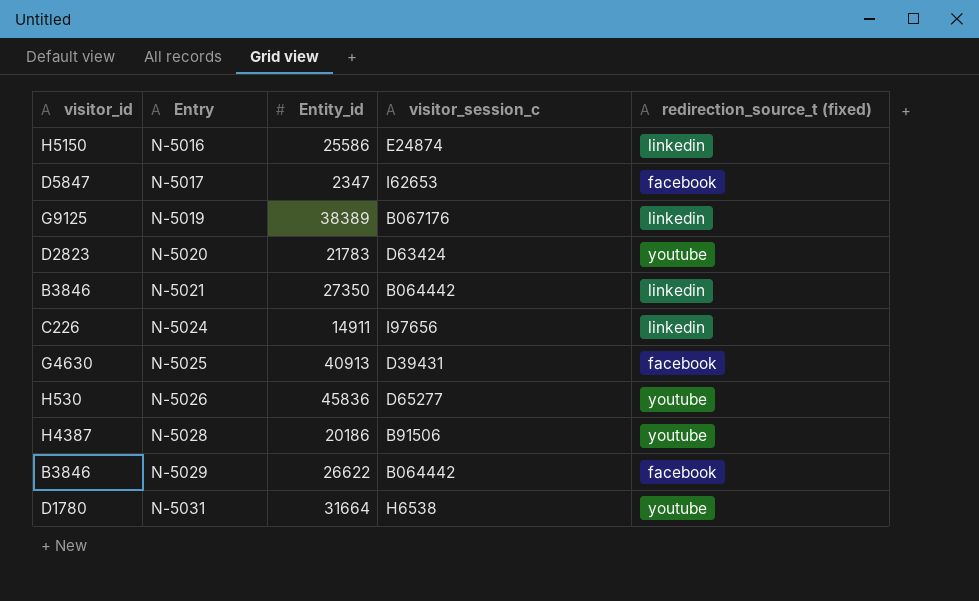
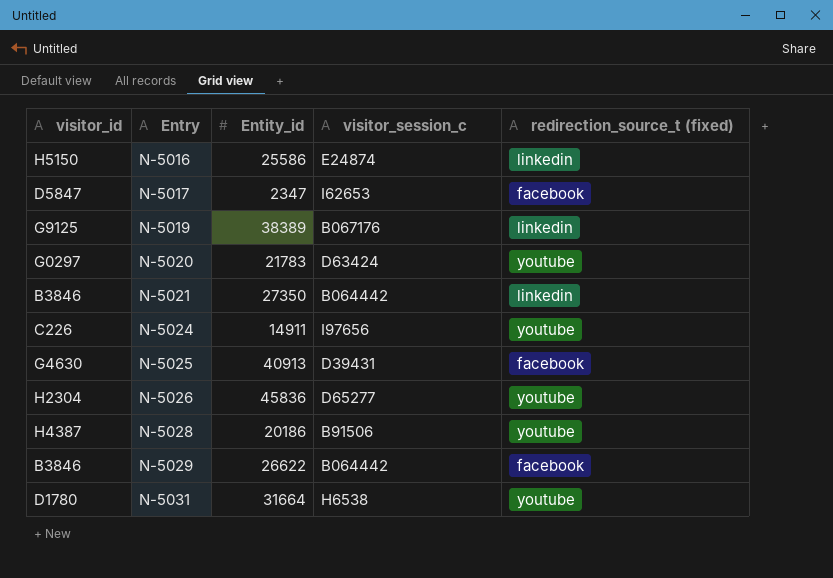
N-5020 | visitor_id: D2823 -> G0297
N-5024 | redirection_source_t (fixed): linkedin -> youtube
N-5026 | visitor_id: H530 -> H2304

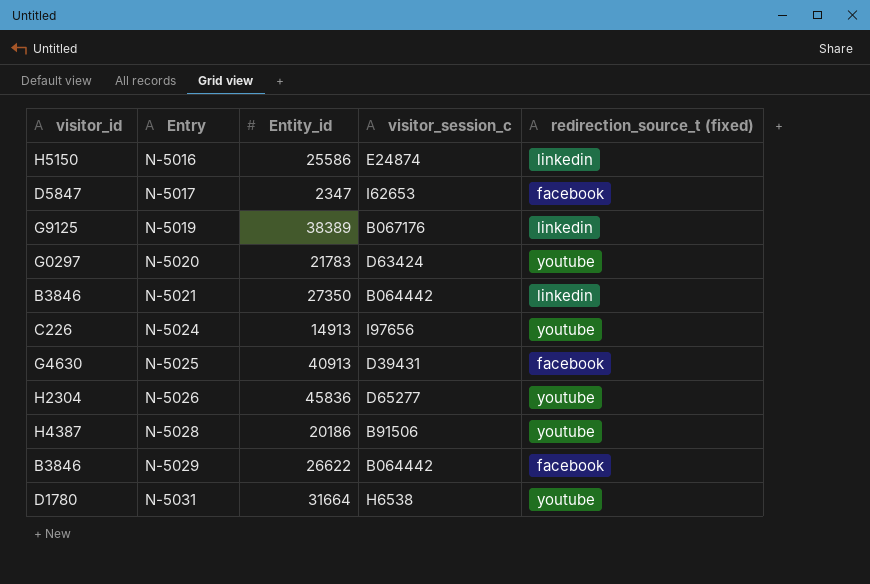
N-5024 | Entity_id: 14911 -> 14913

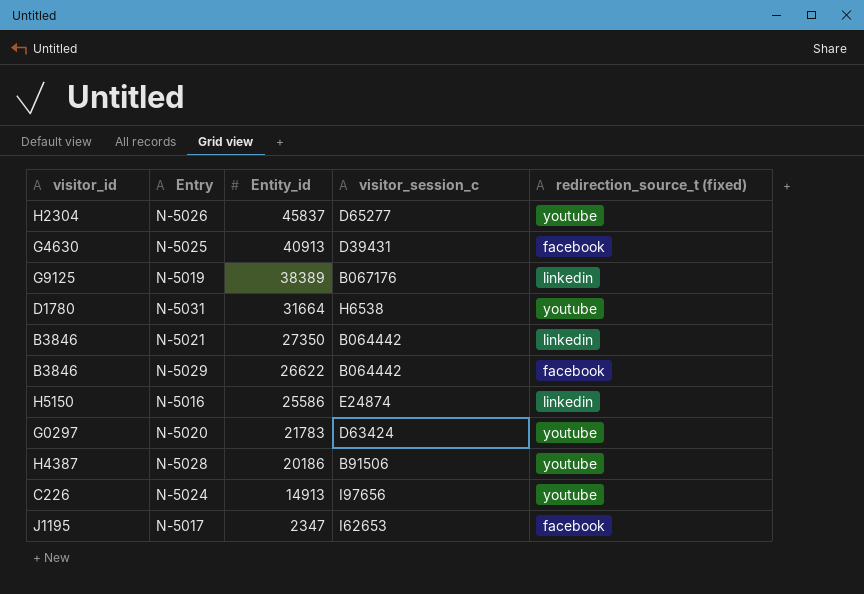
row order: Entry ascending -> Entity_id descending
N-5026 | Entity_id: 45836 -> 45837
N-5017 | visitor_id: D5847 -> J1195

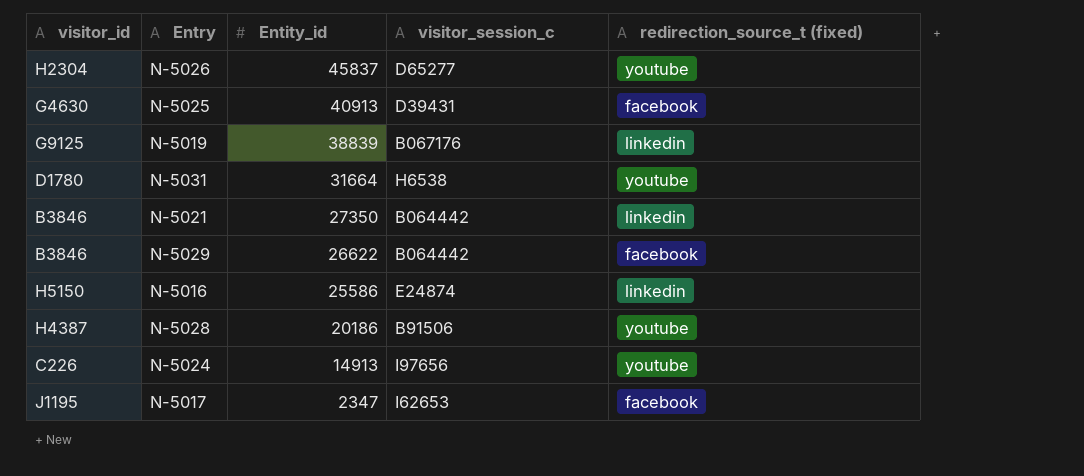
row N-5020: G0297 | 21783 | D63424 | youtube -> none
N-5019 | Entity_id: 38389 -> 38839

